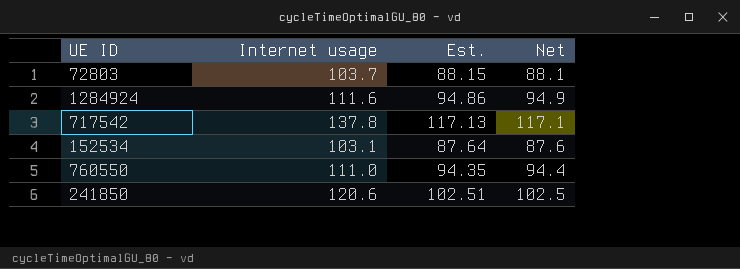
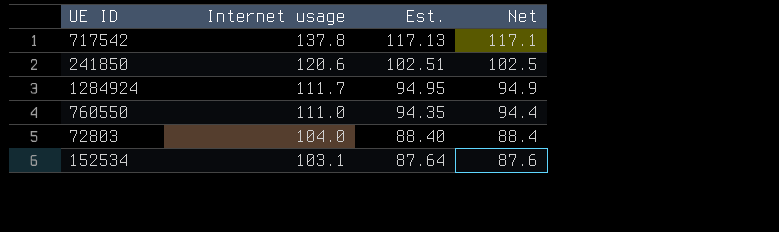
row order: none -> Internet usage descending
1284924 | Internet usage: 111.6 -> 111.7
1284924 | Est.: 94.86 -> 94.95
72803 | Internet usage: 103.7 -> 104.0
72803 | Est.: 88.15 -> 88.40
72803 | Net: 88.1 -> 88.4

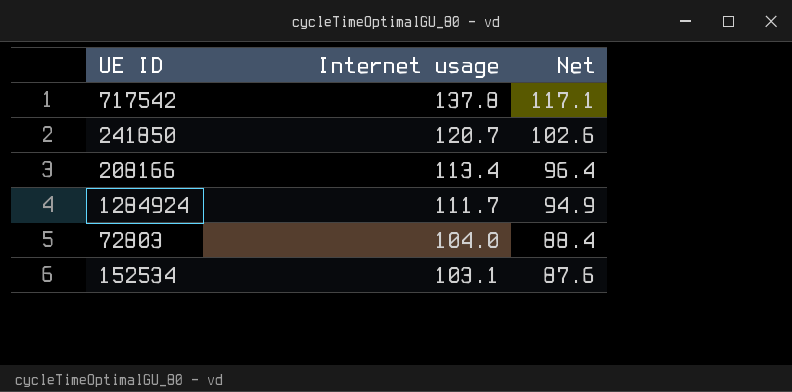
column Est. | formula: [Internet usage] * 0.85 -> none
row 760550: 111.0 | 94.35 | 94.4 -> none
241850 | Internet usage: 120.6 -> 120.7
241850 | Net: 102.5 -> 102.6
row 208166: none -> 113.4 | 96.4

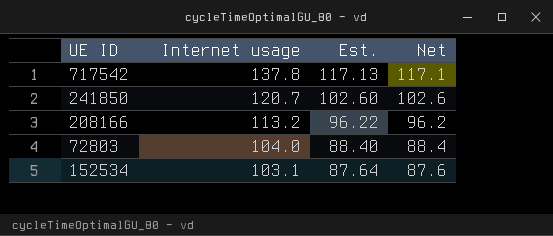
column Est. | formula: none -> [Internet usage] * 0.85
row 1284924: 111.7 | 94.9 -> none
208166 | Internet usage: 113.4 -> 113.2
208166 | Net: 96.4 -> 96.2

